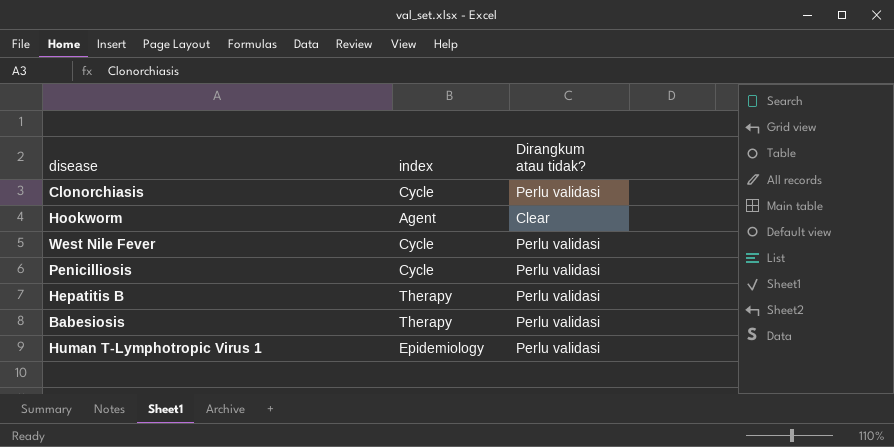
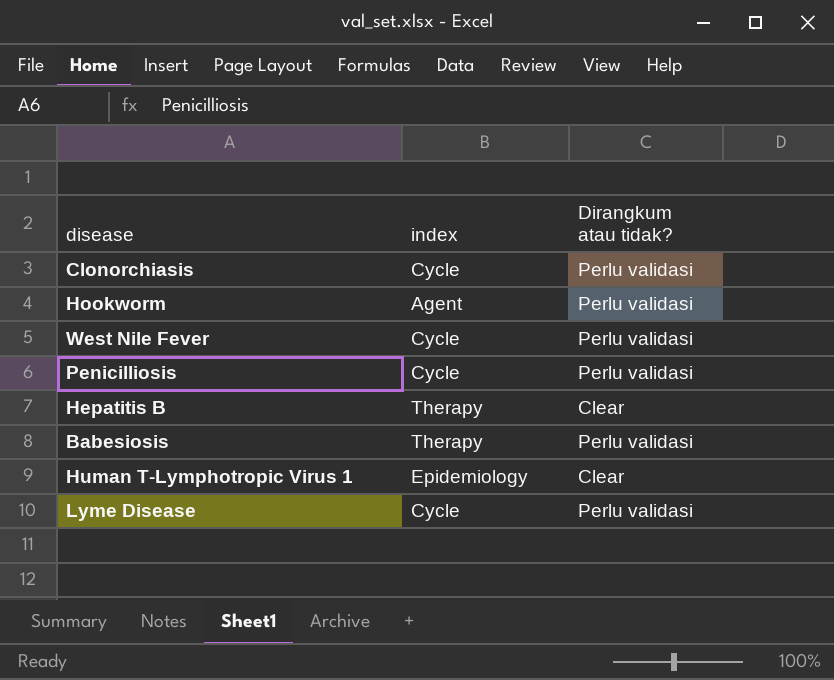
Hookworm | Dirangkum atau tidak?: Clear -> Perlu validasi
Hepatitis B | Dirangkum atau tidak?: Perlu validasi -> Clear
Human T-Lymphotropic Virus 1 | Dirangkum atau tidak?: Perlu validasi -> Clear
row Lyme Disease: none -> Cycle | Perlu validasi

